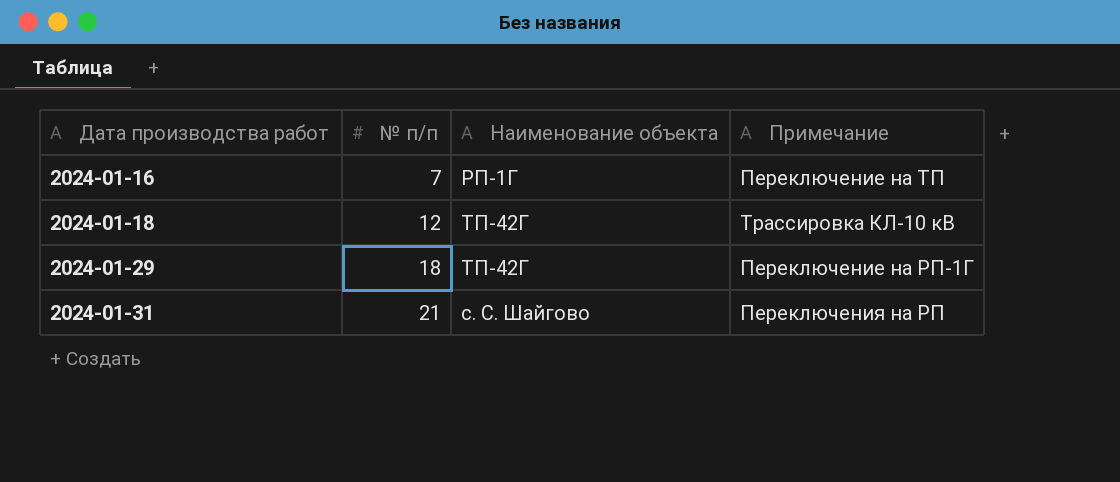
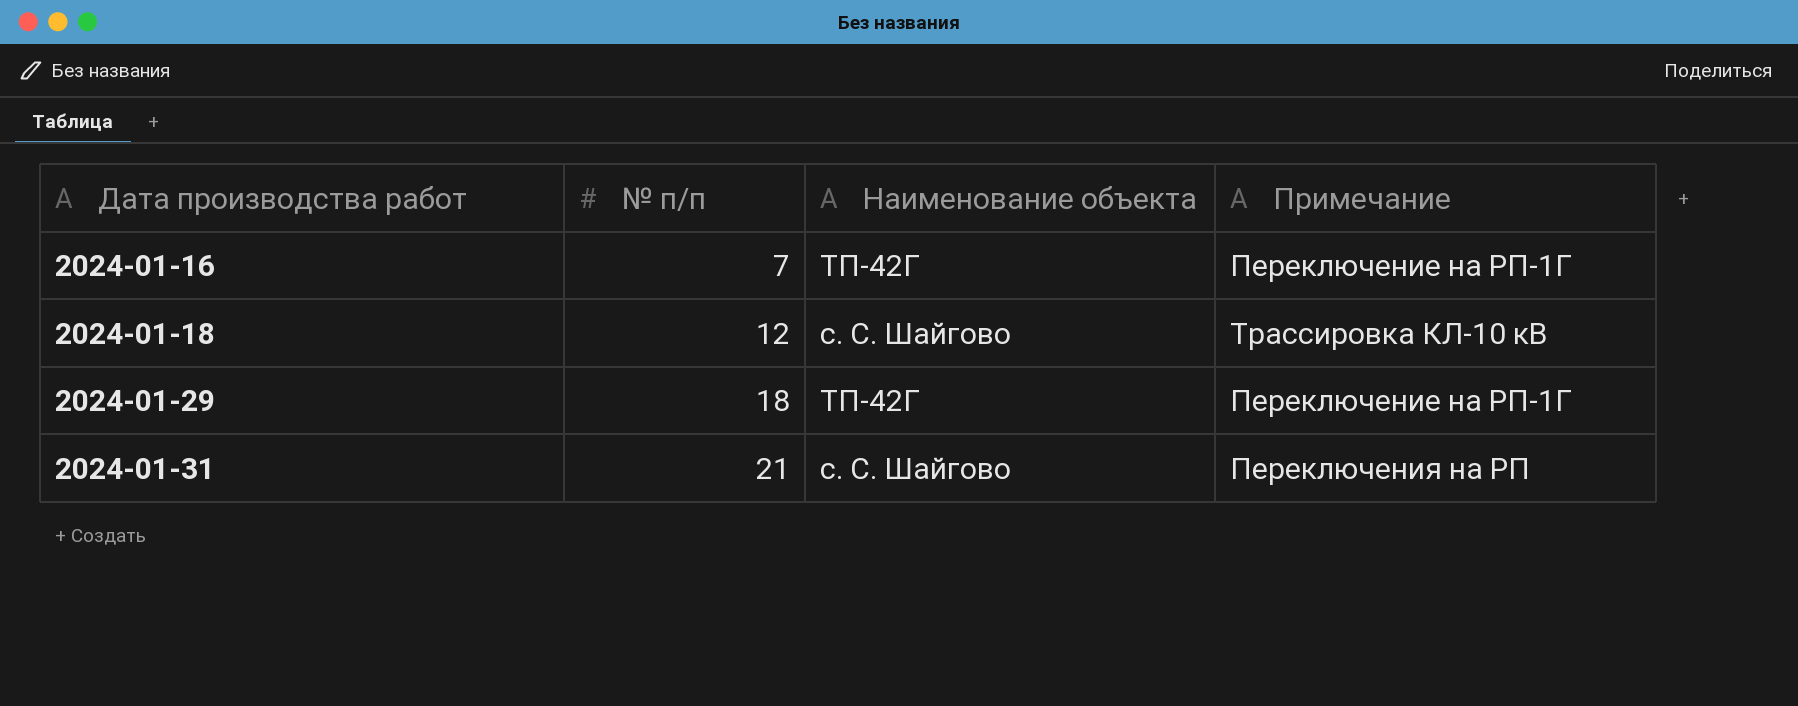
2024-01-16 | Наименование объекта: РП-1Г -> ТП-42Г
2024-01-16 | Примечание: Переключение на ТП -> Переключение на РП-1Г
2024-01-18 | Наименование объекта: ТП-42Г -> с. С. Шайгово

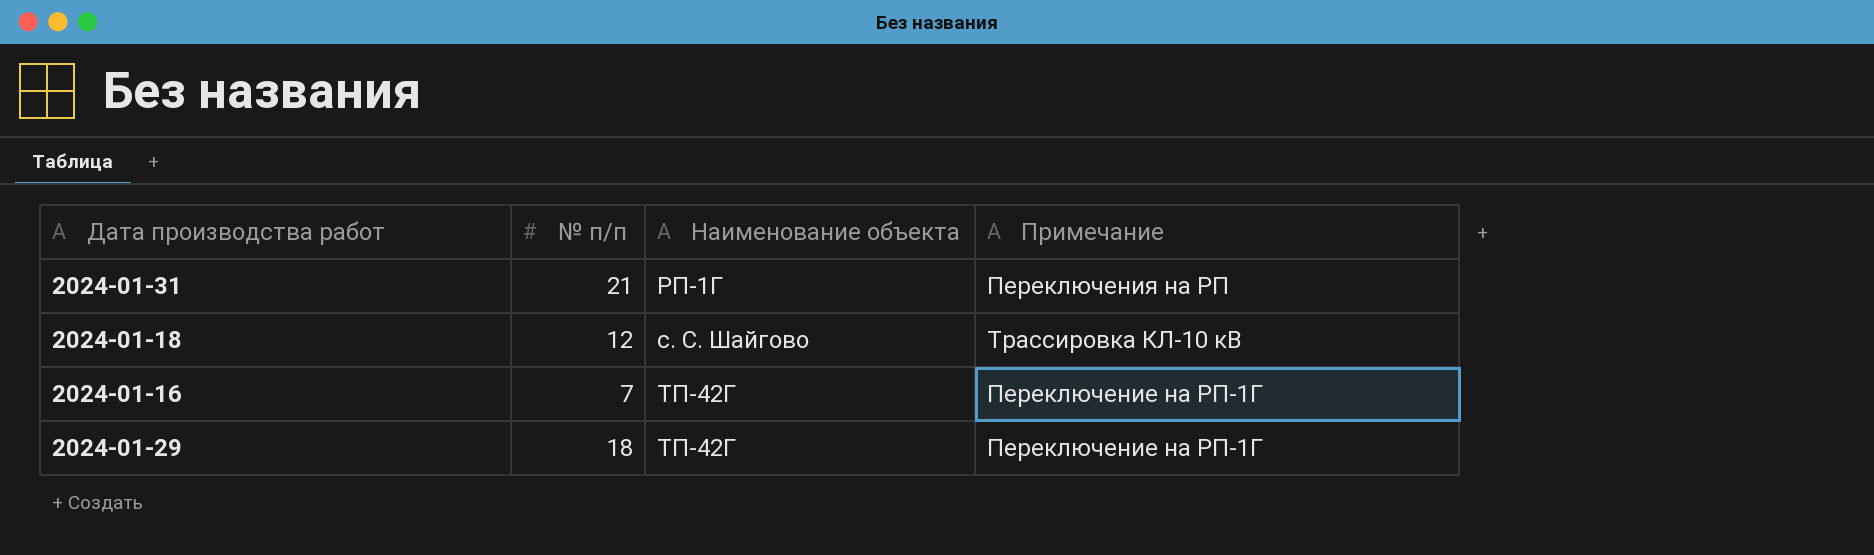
row order: Дата производства работ ascending -> Наименование объекта ascending
2024-01-31 | Наименование объекта: с. С. Шайгово -> РП-1Г

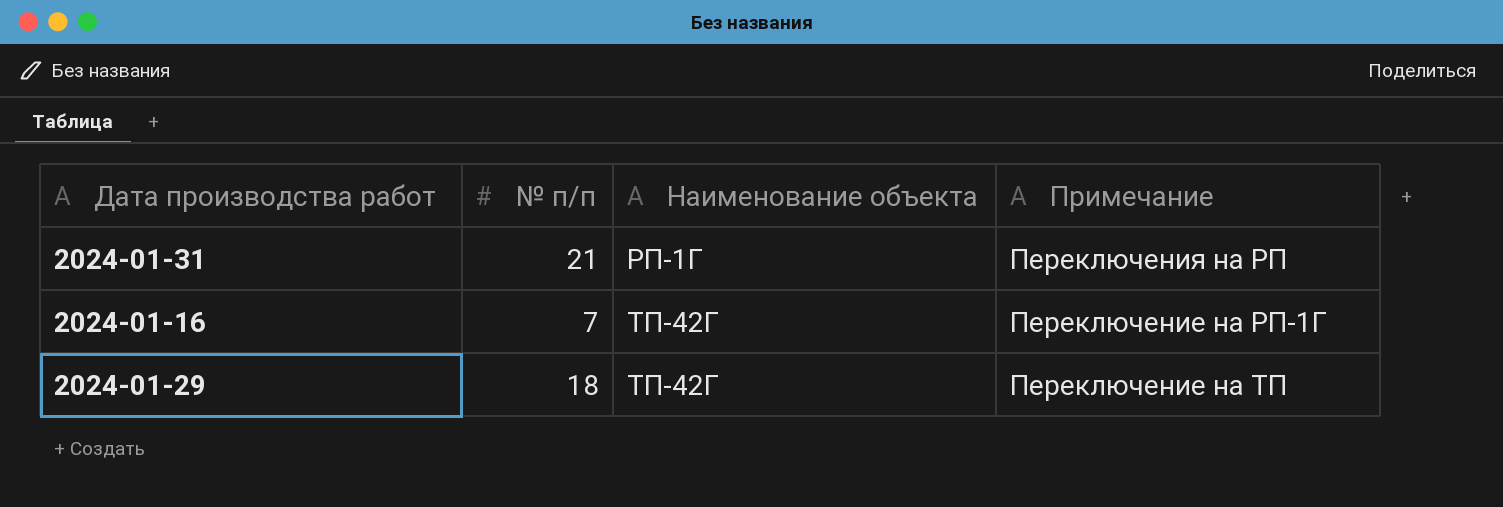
row 2024-01-18: 12 | с. С. Шайгово | Трассировка КЛ-10 кВ -> none
2024-01-29 | Примечание: Переключение на РП-1Г -> Переключение на ТП

